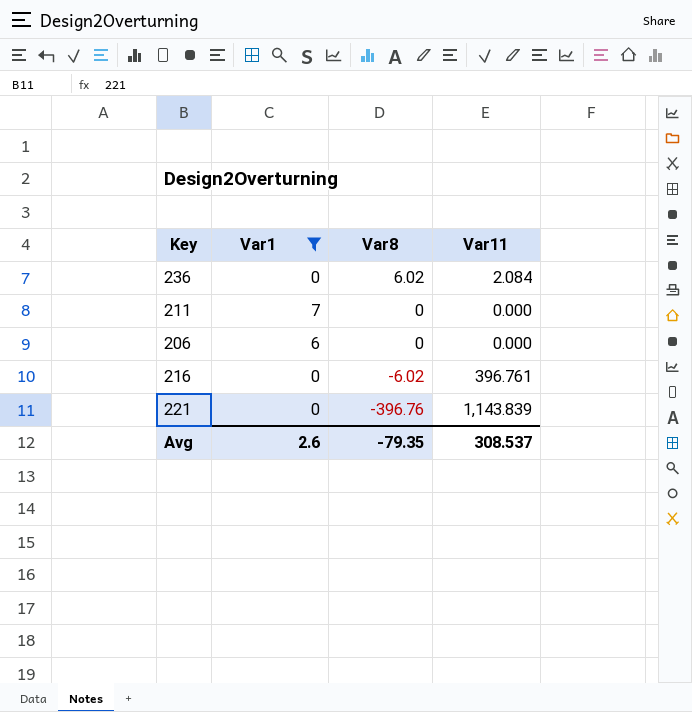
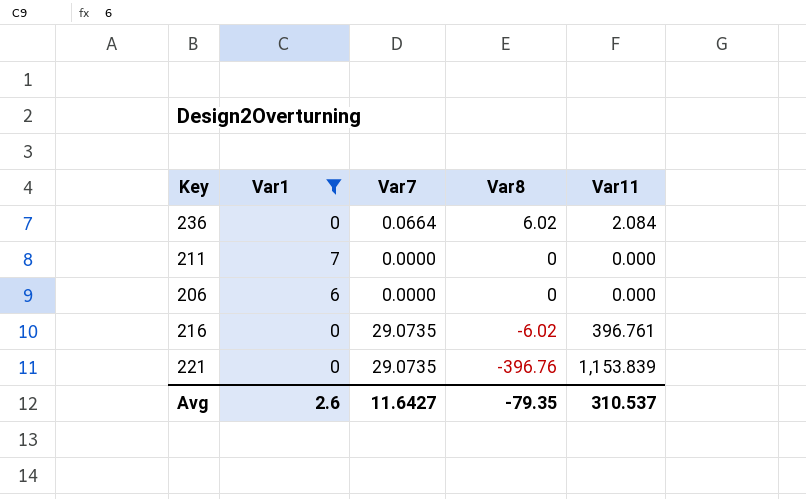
column Var7 | position: none -> 3
221 | Var11: 1,143.839 -> 1,153.839
Avg | Var11: 308.537 -> 310.537

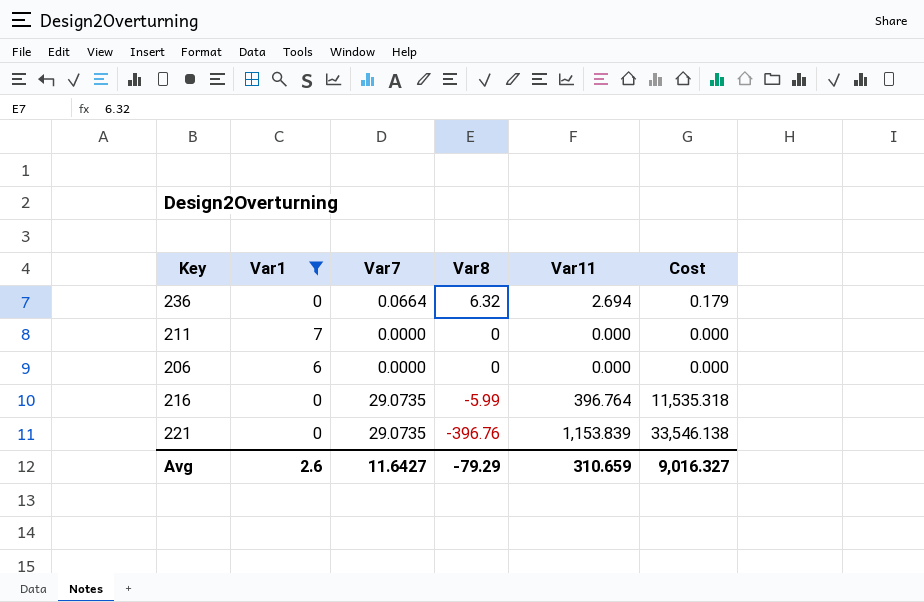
column Cost | formula: none -> [Var7] * [Var11]
236 | Var8: 6.02 -> 6.32
236 | Var11: 2.084 -> 2.694
216 | Var8: -6.02 -> -5.99
216 | Var11: 396.761 -> 396.764
Avg | Var8: -79.35 -> -79.29
Avg | Var11: 310.537 -> 310.659

